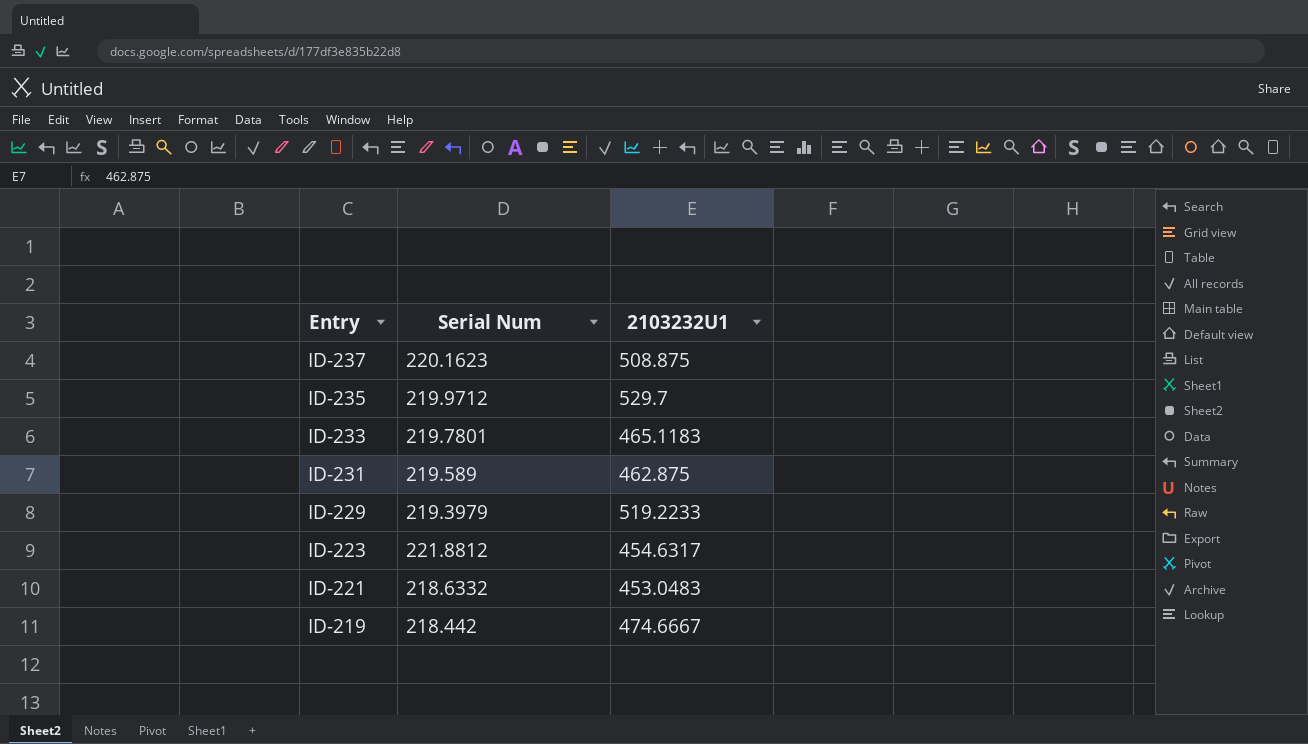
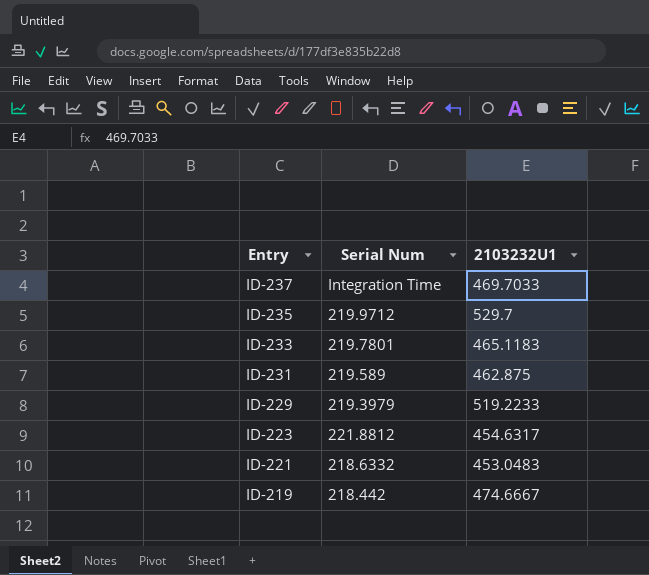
ID-237 | Serial Num: 220.1623 -> Integration Time
ID-237 | 2103232U1: 508.875 -> 469.7033

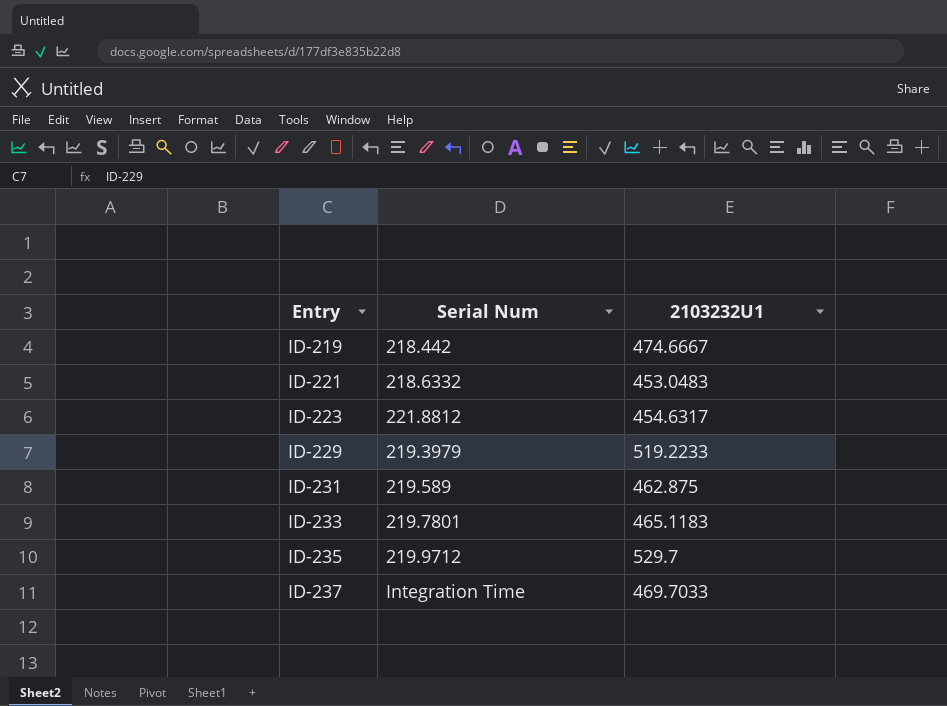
row order: Entry descending -> Entry ascending

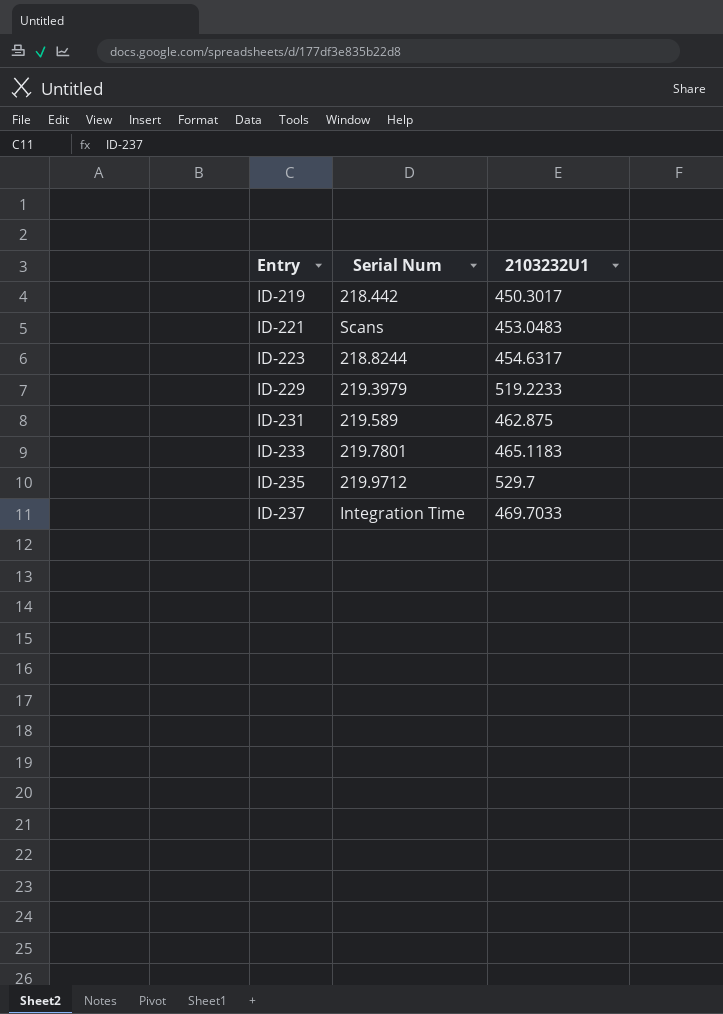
ID-219 | 2103232U1: 474.6667 -> 450.3017
ID-221 | Serial Num: 218.6332 -> Scans
ID-223 | Serial Num: 221.8812 -> 218.8244

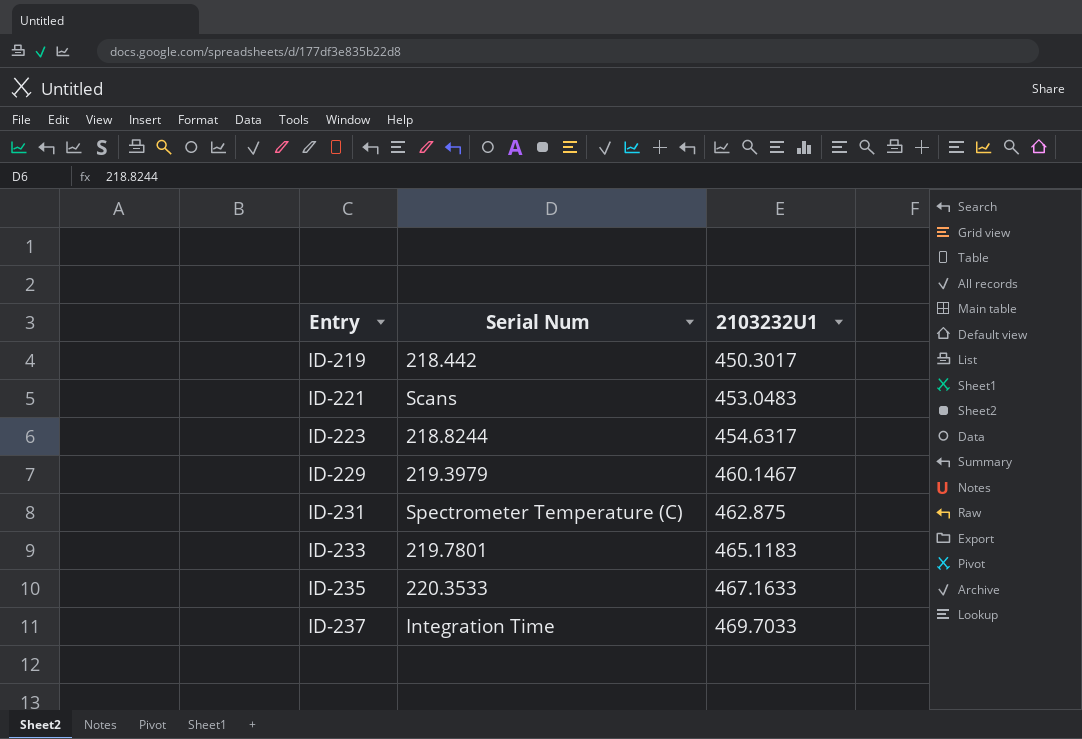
ID-229 | 2103232U1: 519.2233 -> 460.1467
ID-231 | Serial Num: 219.589 -> Spectrometer Temperature (C)
ID-235 | Serial Num: 219.9712 -> 220.3533
ID-235 | 2103232U1: 529.7 -> 467.1633

